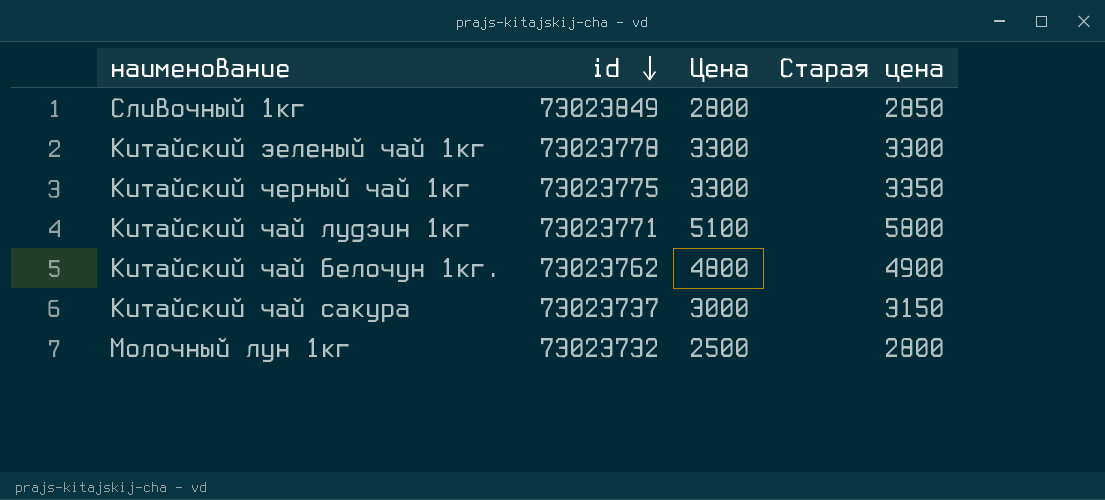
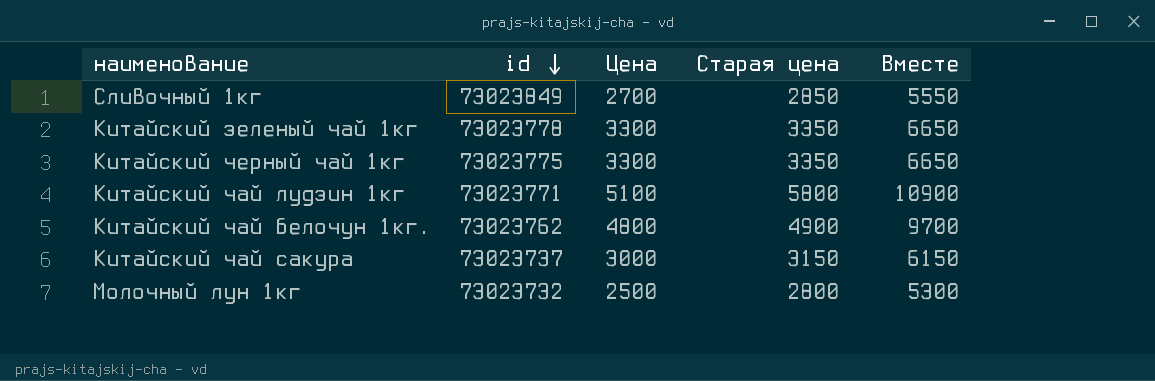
column Вместе | formula: none -> [Цена] + [Старая цена]
Сливочный 1кг | Цена: 2800 -> 2700
Китайский зеленый чай 1кг | Старая цена: 3300 -> 3350

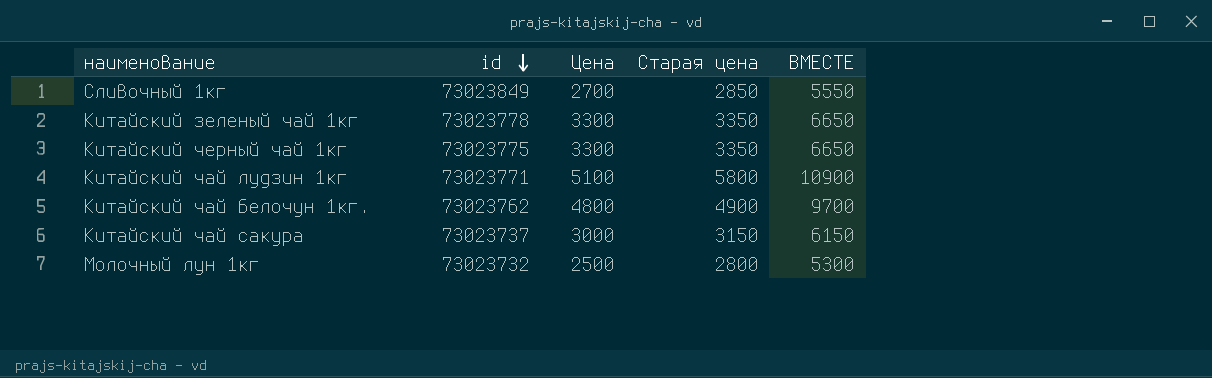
column name: Вместе -> ВМЕСТЕ

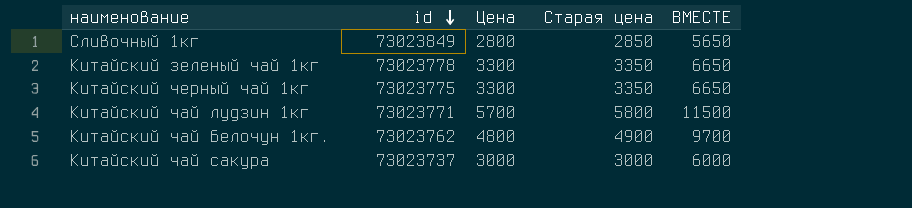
row Молочный лун 1кг: 73023732 | 2500 | 2800 | 5300 -> none
Сливочный 1кг | Цена: 2700 -> 2800
Сливочный 1кг | ВМЕСТЕ: 5550 -> 5650
Китайский чай лудзин 1кг | Цена: 5100 -> 5700
Китайский чай лудзин 1кг | ВМЕСТЕ: 10900 -> 11500
Китайский чай сакура | Старая цена: 3150 -> 3000
Китайский чай сакура | ВМЕСТЕ: 6150 -> 6000

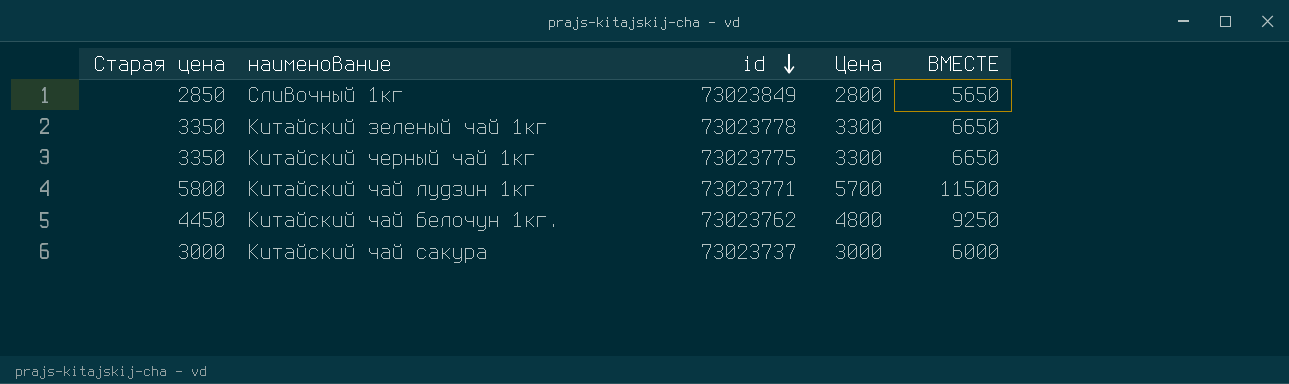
column Старая цена | position: 4 -> 1
Китайский чай белочун 1кг. | Старая цена: 4900 -> 4450
Китайский чай белочун 1кг. | ВМЕСТЕ: 9700 -> 9250

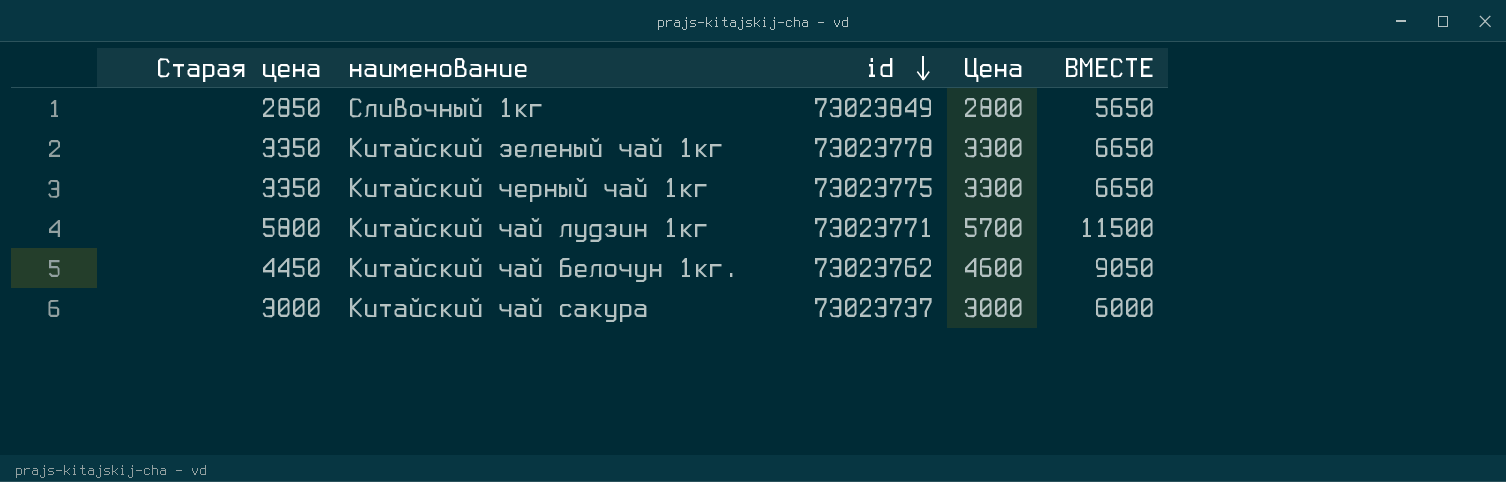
Китайский чай белочун 1кг. | Цена: 4800 -> 4600
Китайский чай белочун 1кг. | ВМЕСТЕ: 9250 -> 9050

